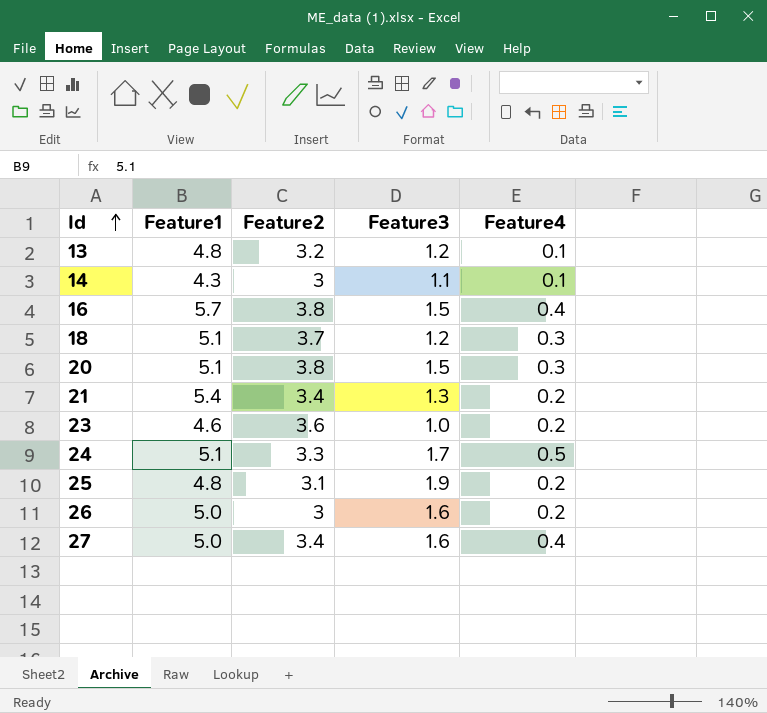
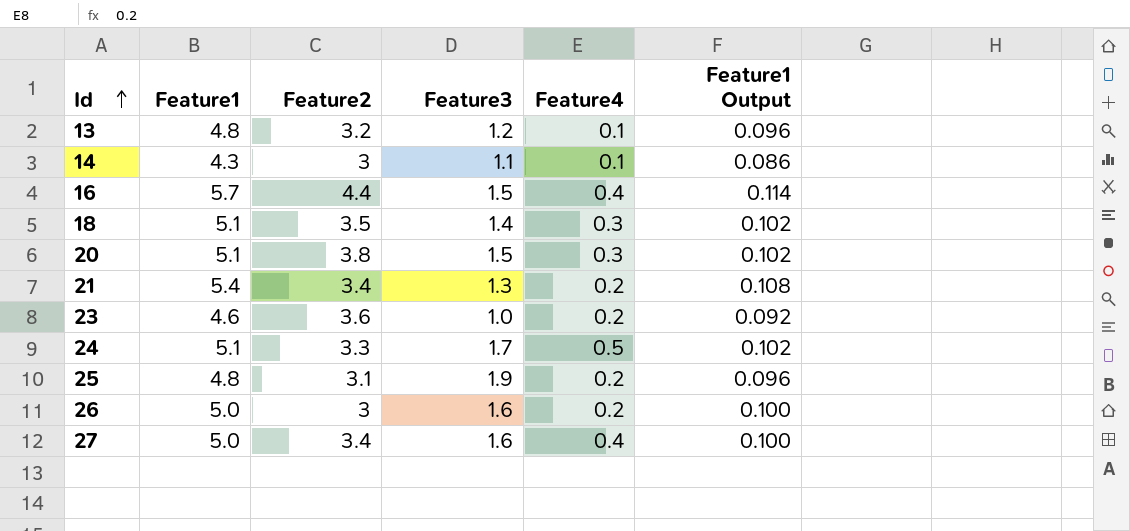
column Feature1 Output | formula: none -> [Feature1] * 0.02
16 | Feature2: 3.8 -> 4.4
18 | Feature2: 3.7 -> 3.5
18 | Feature3: 1.2 -> 1.4

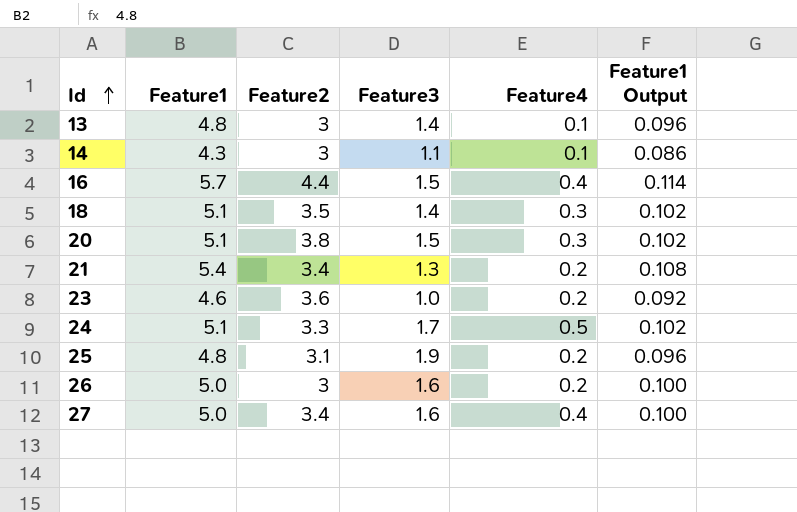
13 | Feature2: 3.2 -> 3
13 | Feature3: 1.2 -> 1.4

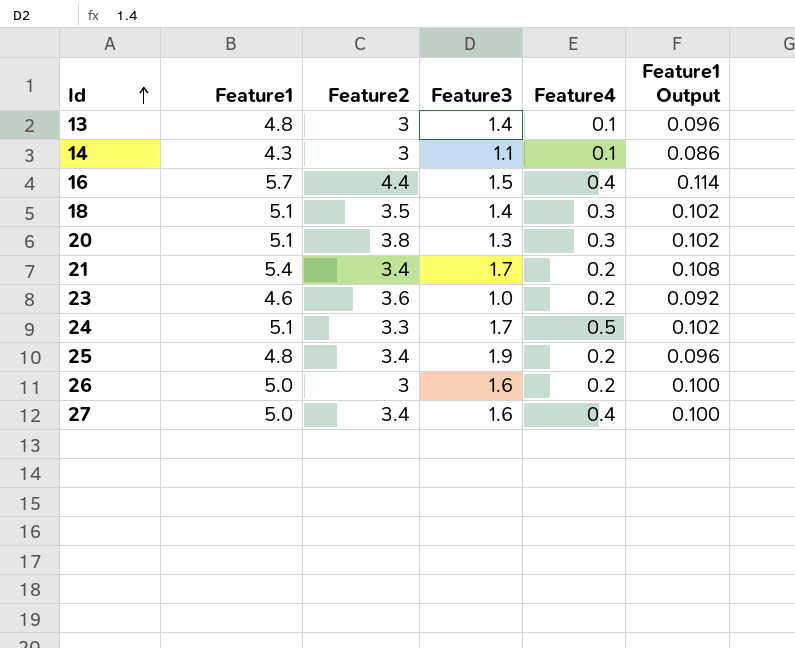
20 | Feature3: 1.5 -> 1.3
21 | Feature3: 1.3 -> 1.7
25 | Feature2: 3.1 -> 3.4

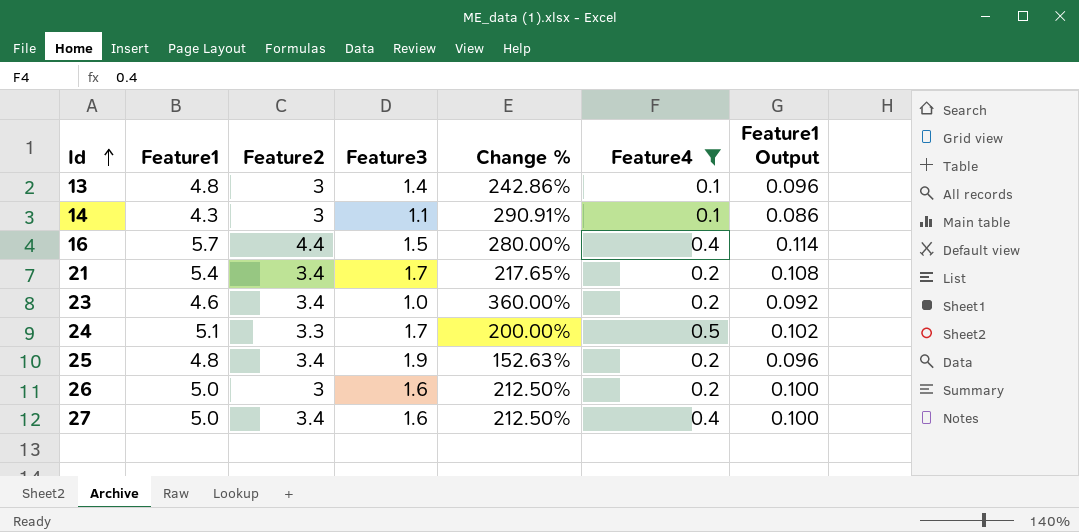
filter: none -> Feature4 != 0.3
column Change % | formula: none -> ([Feature1] - [Feature3]) / [Feature3]
23 | Feature2: 3.6 -> 3.4

